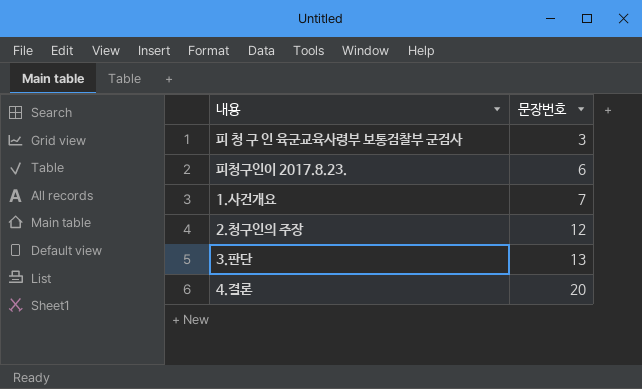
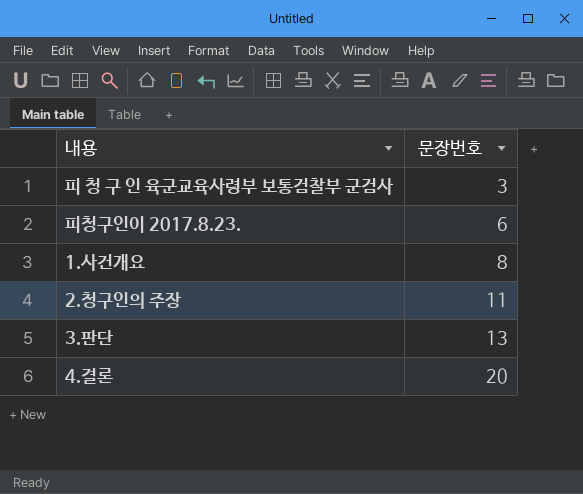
1.사건개요 | 문장번호: 7 -> 8
2.청구인의 주장 | 문장번호: 12 -> 11

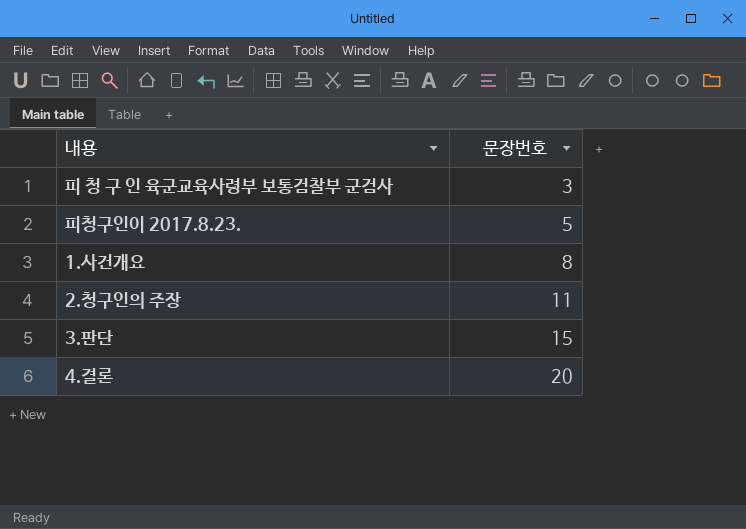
피청구인이 2017.8.23. | 문장번호: 6 -> 5
3.판단 | 문장번호: 13 -> 15

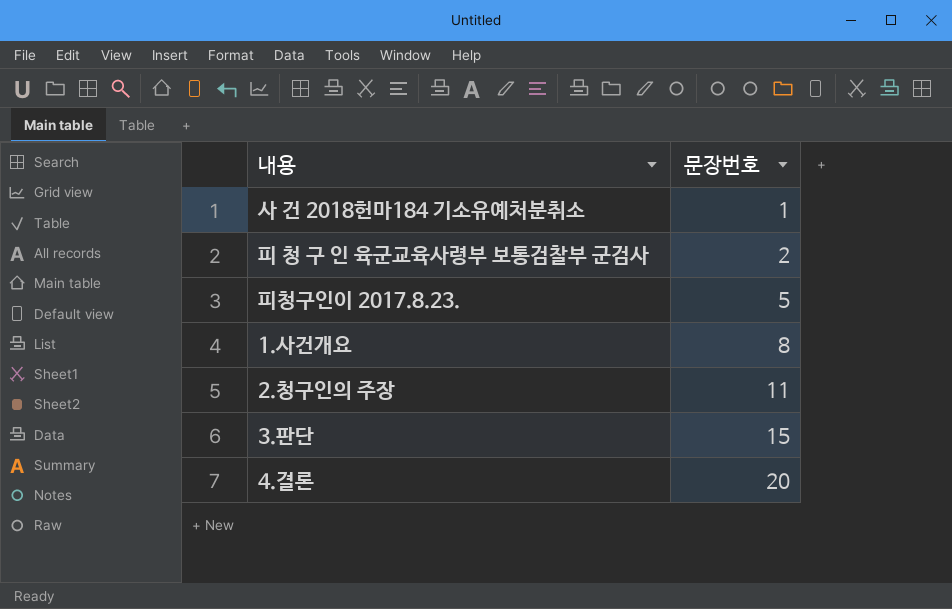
row 사 건 2018헌마184 기소유예처분취소: none -> 1
피 청 구 인 육군교육사령부 보통검찰부 군검사 | 문장번호: 3 -> 2

